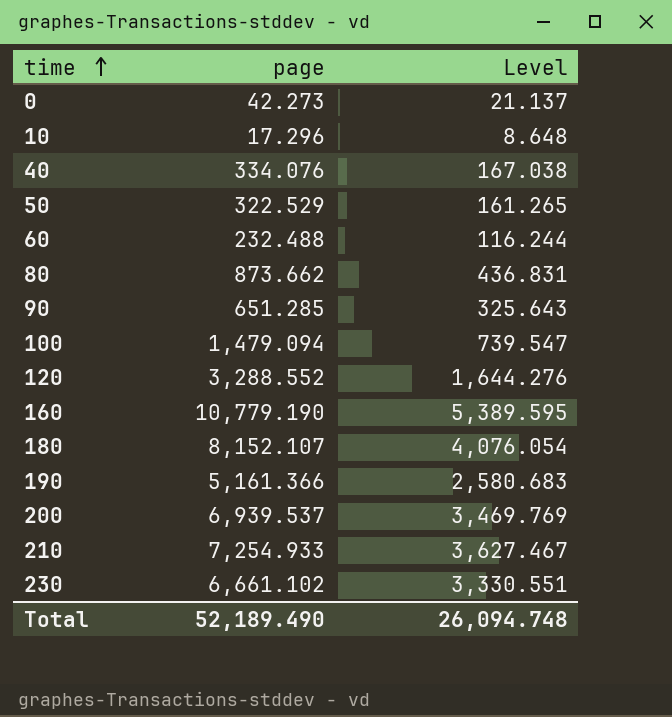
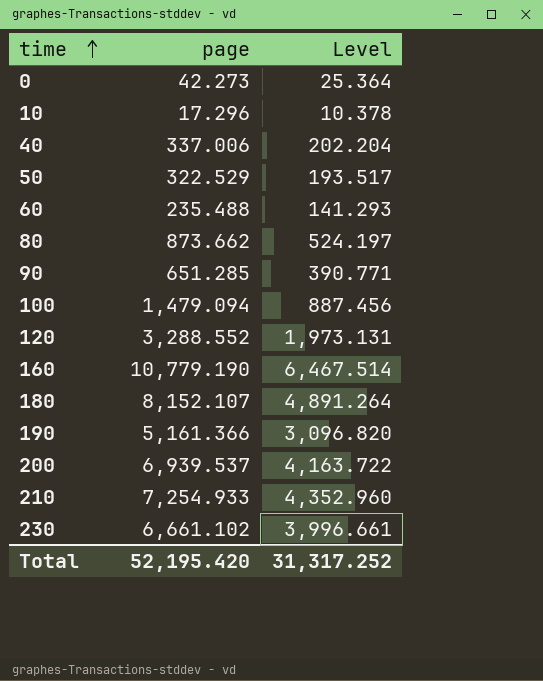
column Level | formula: [page] * 0.5 -> [page] * 0.6
40 | page: 334.076 -> 337.006
60 | page: 232.488 -> 235.488
Total | page: 52,189.490 -> 52,195.420
Total | Level: 26,094.748 -> 31,317.252

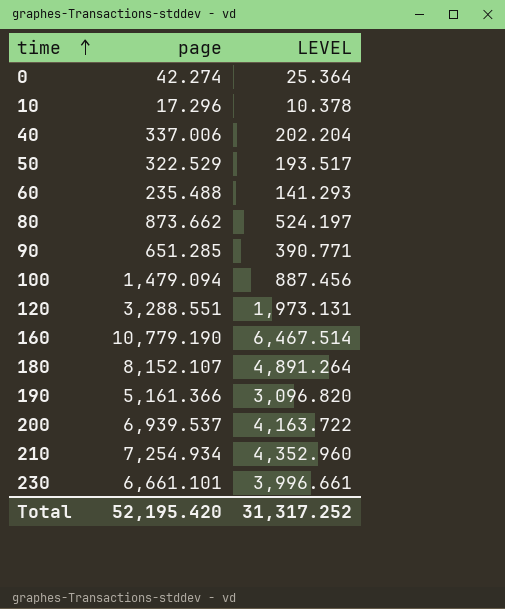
column name: Level -> LEVEL
0 | page: 42.273 -> 42.274
120 | page: 3,288.552 -> 3,288.551
210 | page: 7,254.933 -> 7,254.934
230 | page: 6,661.102 -> 6,661.101

